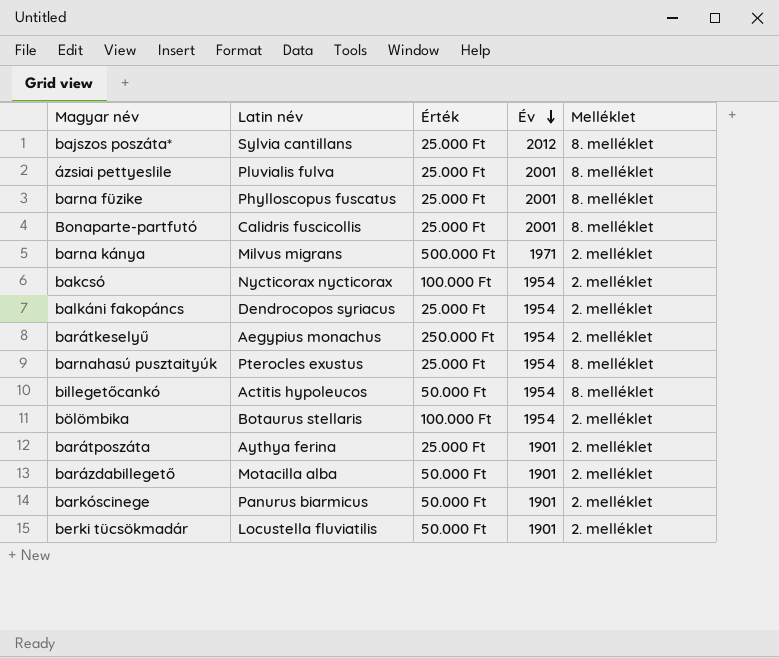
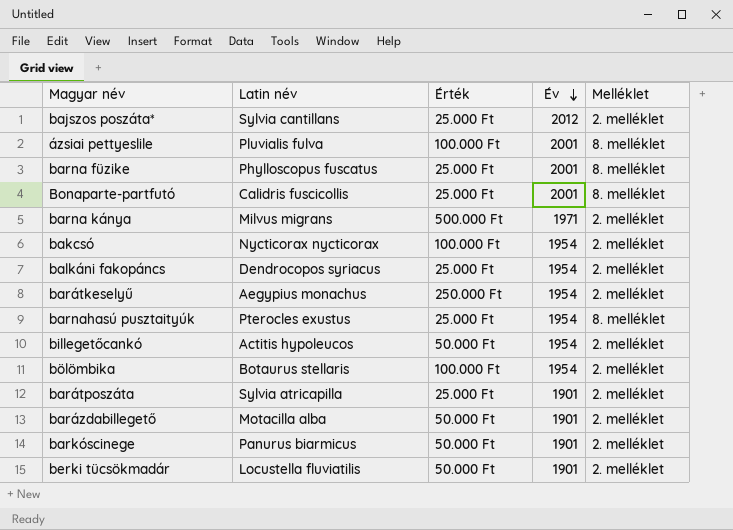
bajszos poszáta* | Melléklet: 8. melléklet -> 2. melléklet
ázsiai pettyeslile | Érték: 25.000 Ft -> 100.000 Ft
billegetőcankó | Melléklet: 8. melléklet -> 2. melléklet
barátposzáta | Latin név: Aythya ferina -> Sylvia atricapilla

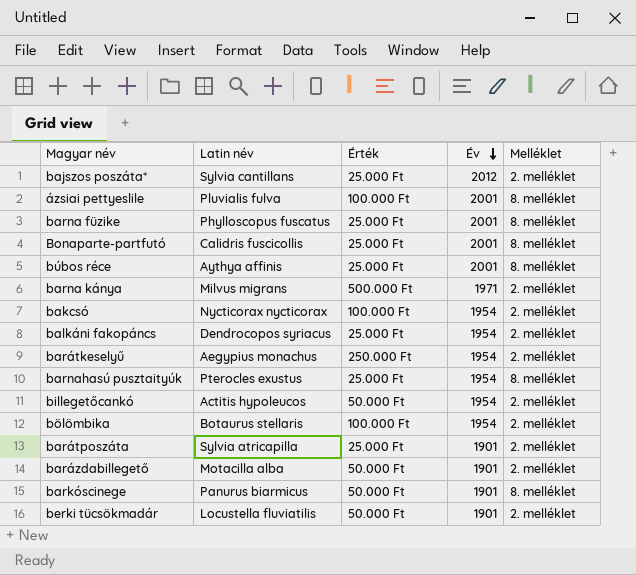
row búbos réce: none -> Aythya affinis | 25.000 Ft | 2001 | 8. melléklet
barkóscinege | Melléklet: 2. melléklet -> 8. melléklet

